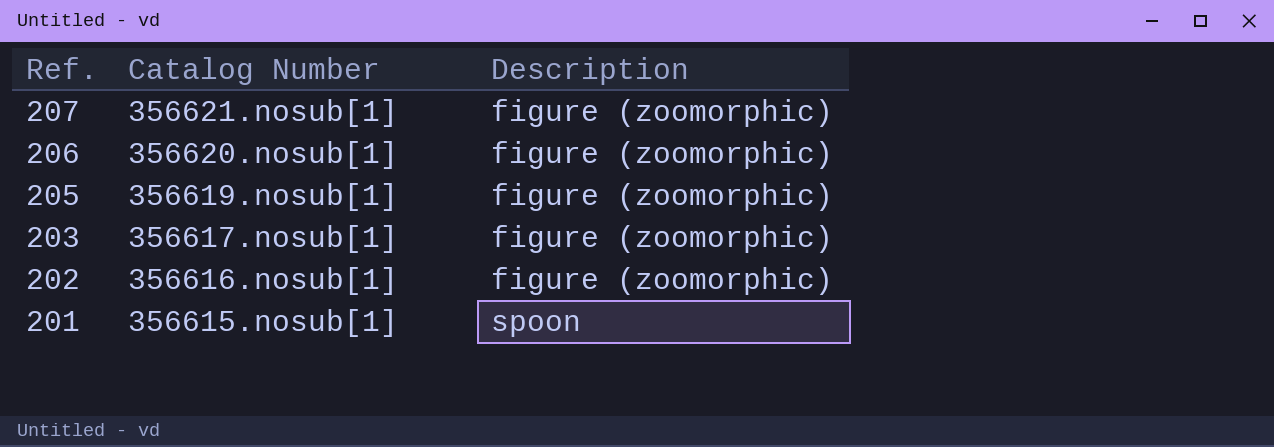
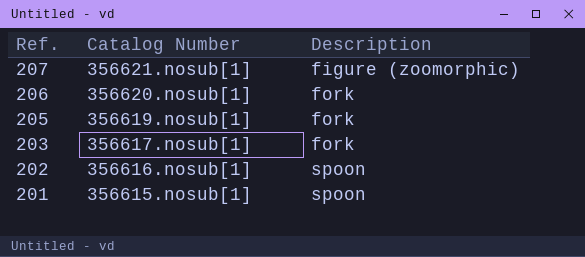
206 | Description: figure (zoomorphic) -> fork
205 | Description: figure (zoomorphic) -> fork
203 | Description: figure (zoomorphic) -> fork
202 | Description: figure (zoomorphic) -> spoon

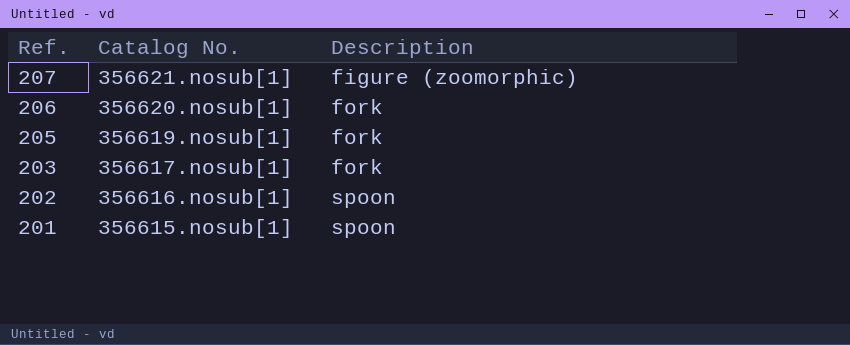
column name: Catalog Number -> Catalog No.

